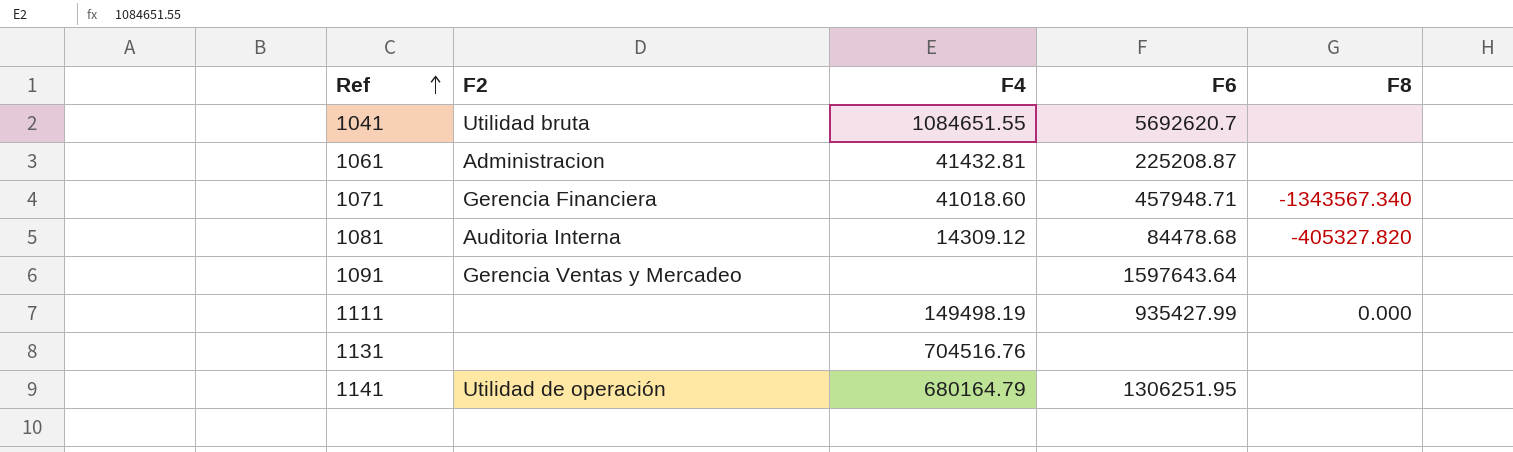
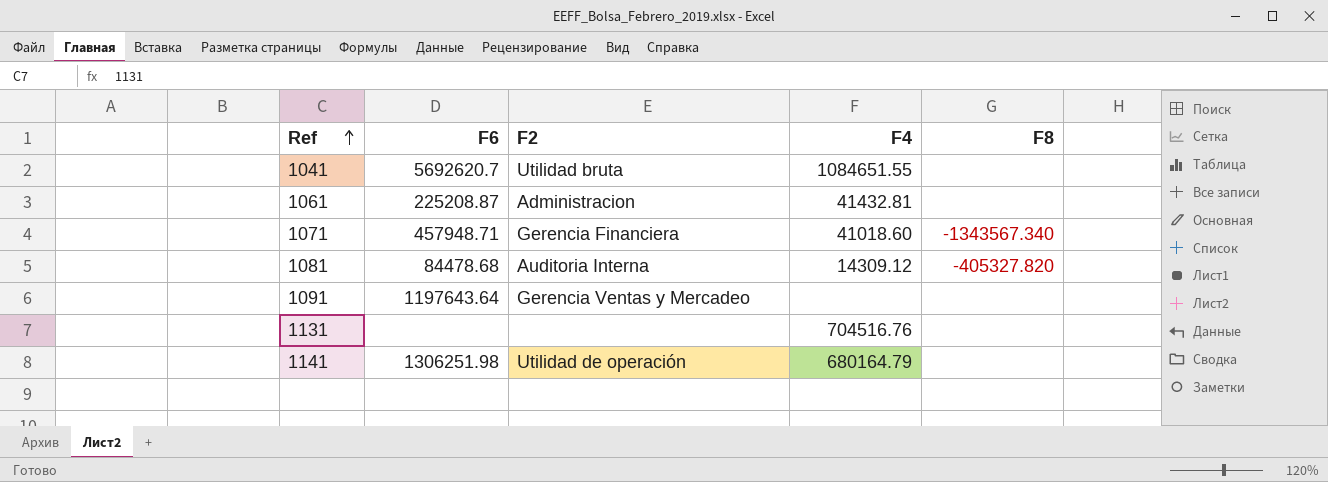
column F6 | position: 4 -> 2
row 1111: none | 149498.19 | 935427.99 | 0.000 -> none
1091 | F6: 1597643.64 -> 1197643.64
1141 | F6: 1306251.95 -> 1306251.98

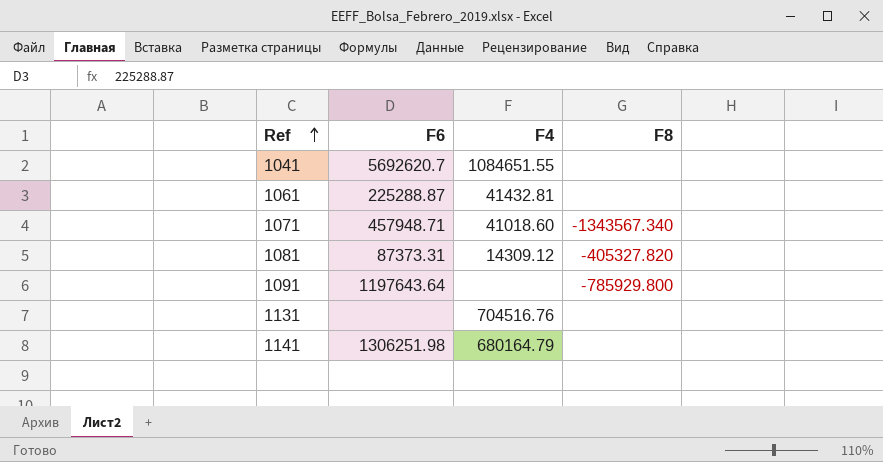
column F2 | position: 3 -> none
1061 | F6: 225208.87 -> 225288.87
1081 | F6: 84478.68 -> 87373.31
1091 | F8: none -> -785929.800

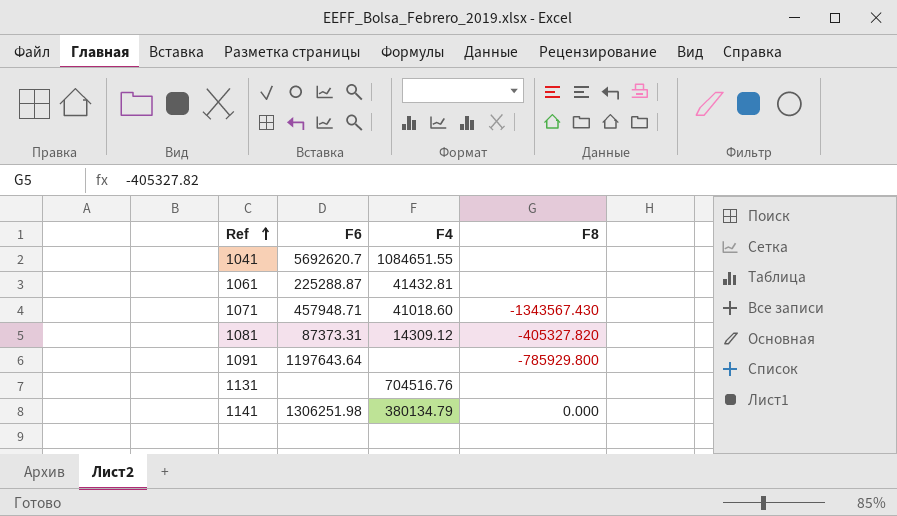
1071 | F8: -1343567.340 -> -1343567.430
1141 | F4: 680164.79 -> 380134.79
1141 | F8: none -> 0.000

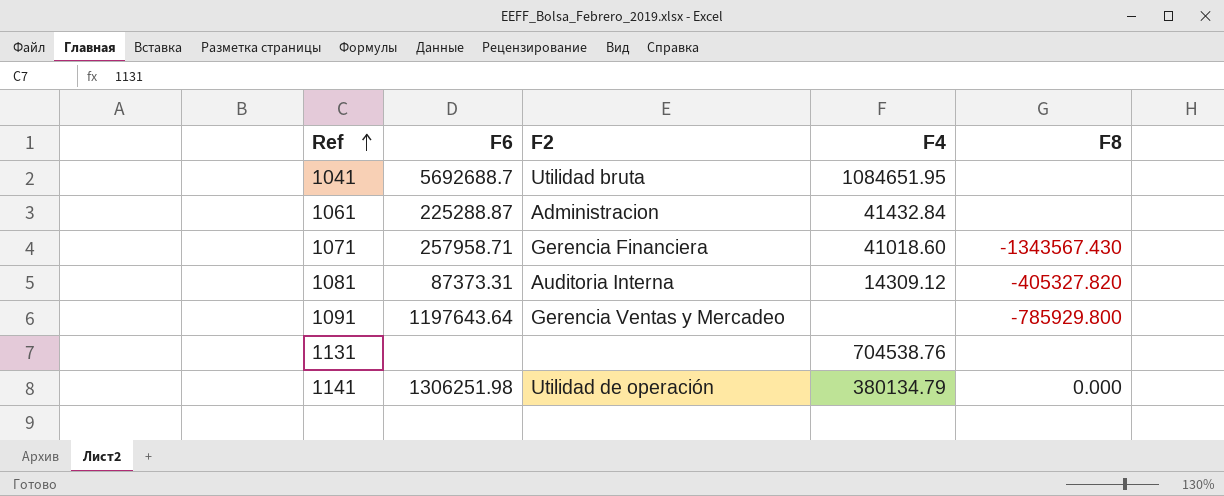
column F2 | position: none -> 3
1041 | F6: 5692620.7 -> 5692688.7
1041 | F4: 1084651.55 -> 1084651.95
1061 | F4: 41432.81 -> 41432.84
1071 | F6: 457948.71 -> 257958.71
1131 | F4: 704516.76 -> 704538.76

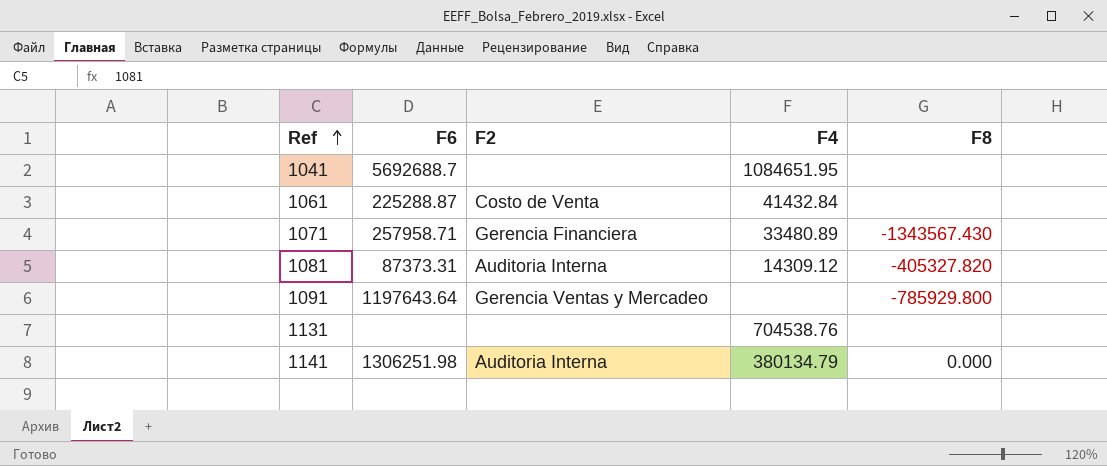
1041 | F2: Utilidad bruta -> none
1061 | F2: Administracion -> Costo de Venta
1071 | F4: 41018.60 -> 33480.89
1141 | F2: Utilidad de operación -> Auditoria Interna

